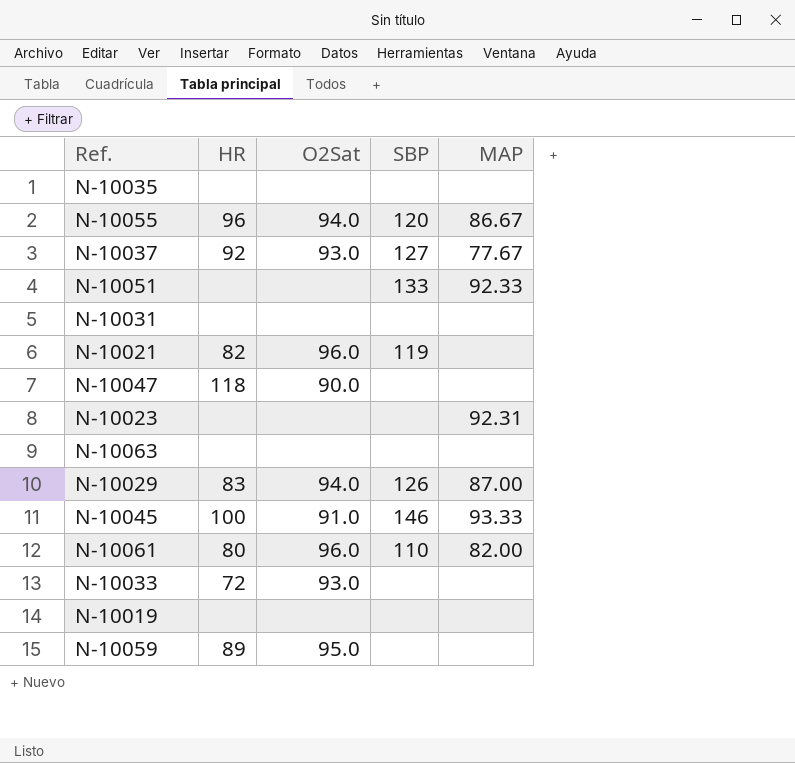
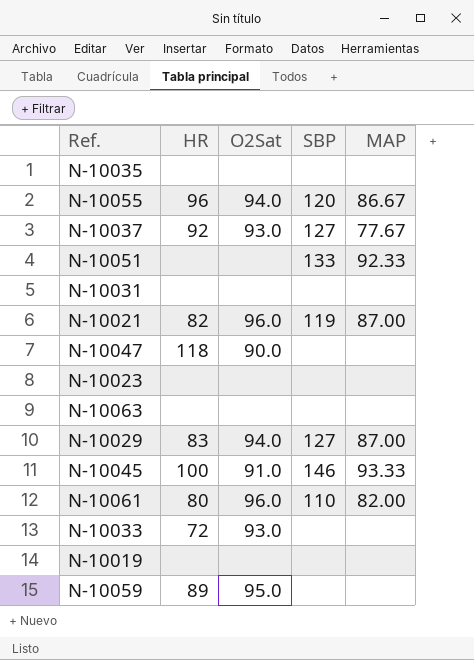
N-10021 | MAP: none -> 87.00
N-10023 | MAP: 92.31 -> none
N-10029 | SBP: 126 -> 127

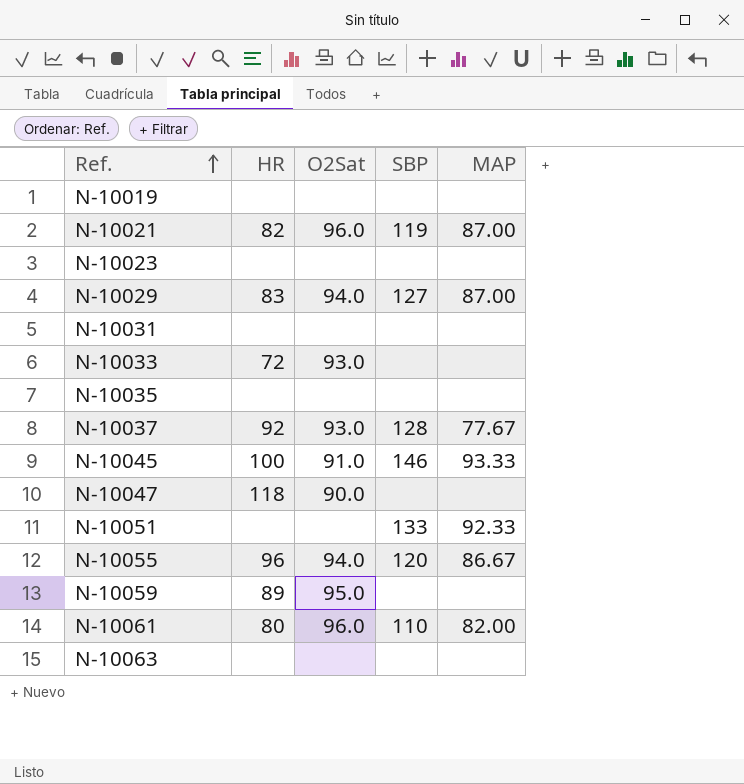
row order: none -> Ref. ascending
N-10037 | SBP: 127 -> 128

